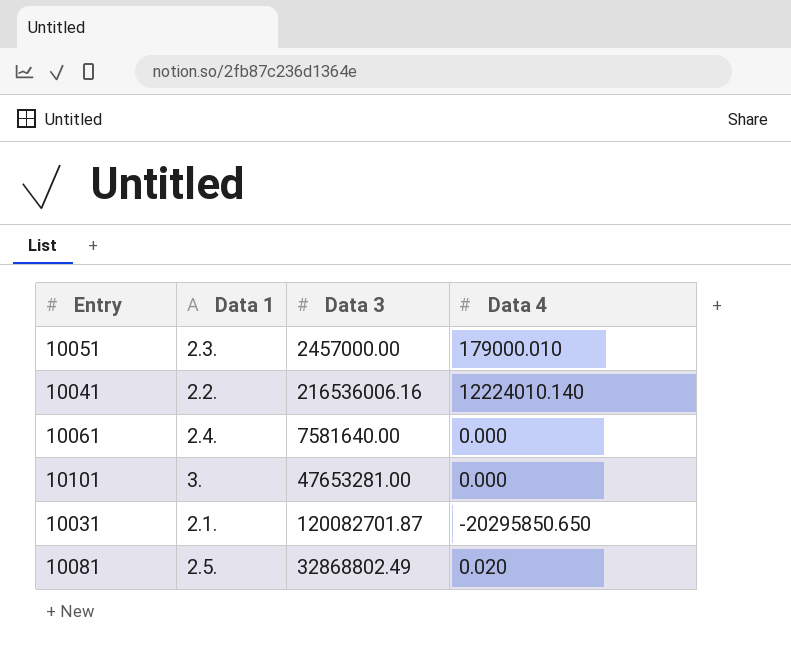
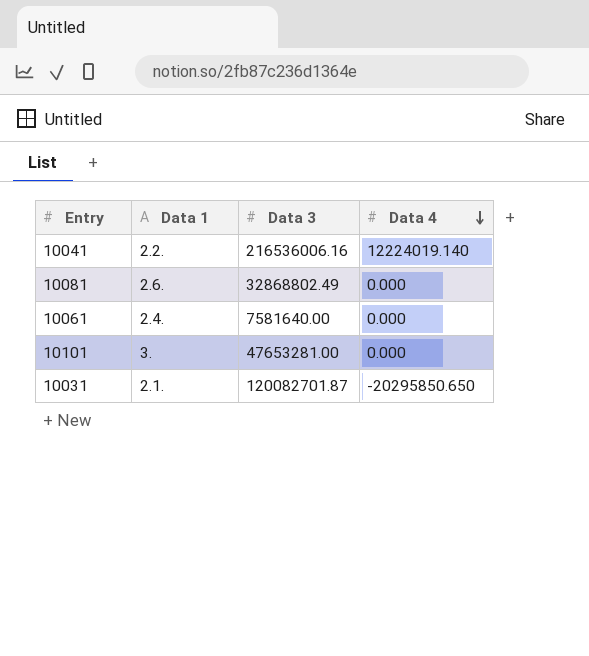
row order: none -> Data 4 descending
row 10051: 2.3. | 2457000.00 | 179000.010 -> none
10041 | Data 4: 12224010.140 -> 12224019.140
10081 | Data 1: 2.5. -> 2.6.
10081 | Data 4: 0.020 -> 0.000

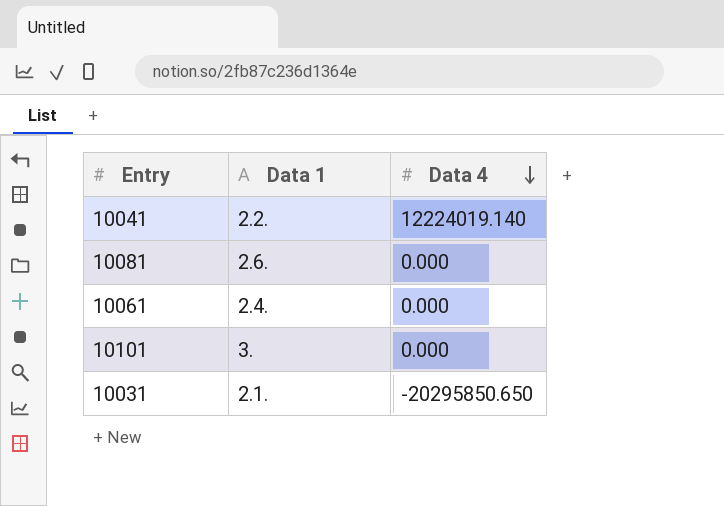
column Data 3 | position: 3 -> none

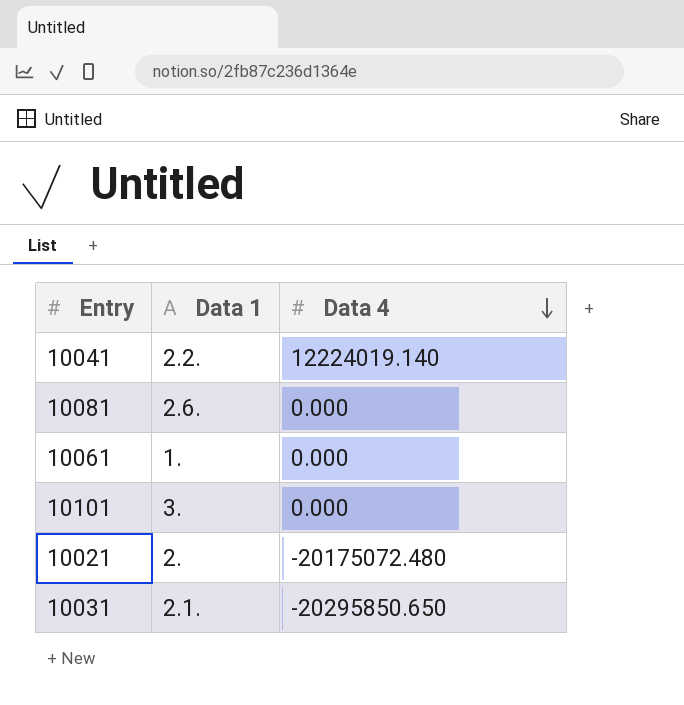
10061 | Data 1: 2.4. -> 1.
row 10021: none -> 2. | -20175072.480

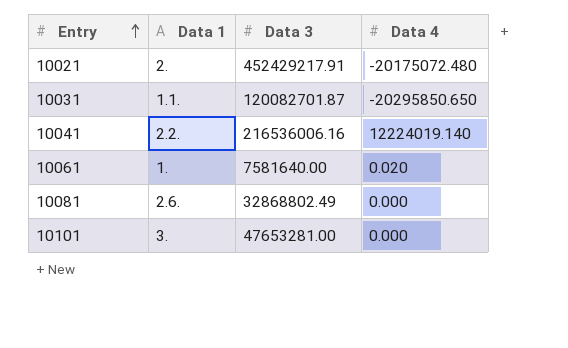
row order: Data 4 descending -> Entry ascending
column Data 3 | position: none -> 3
10031 | Data 1: 2.1. -> 1.1.
10061 | Data 4: 0.000 -> 0.020

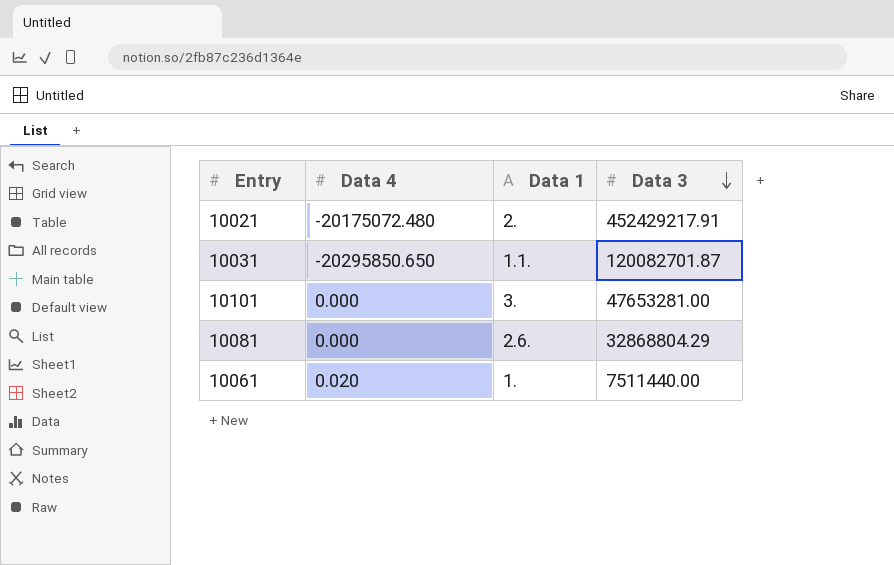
row order: Entry ascending -> Data 3 descending
column Data 4 | position: 4 -> 2
row 10041: 2.2. | 216536006.16 | 12224019.140 -> none
10081 | Data 3: 32868802.49 -> 32868804.29
10061 | Data 3: 7581640.00 -> 7511440.00

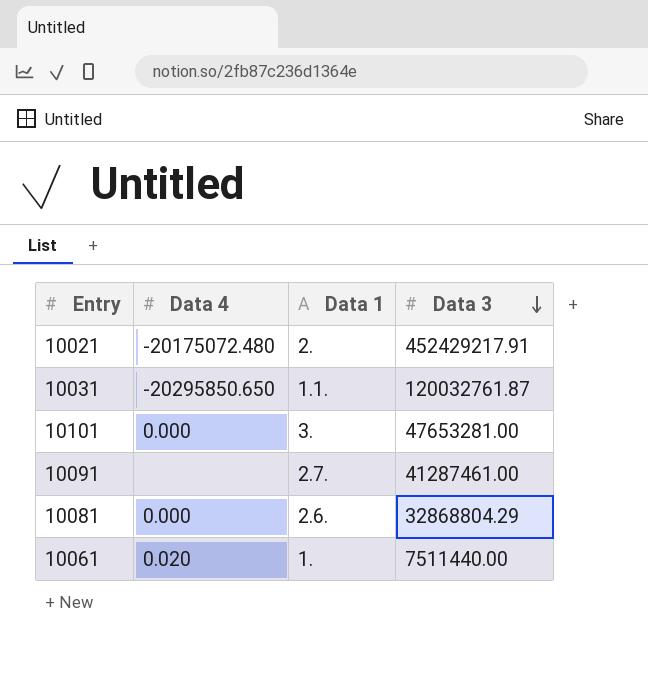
10031 | Data 3: 120082701.87 -> 120032761.87
row 10091: none -> none | 2.7. | 41287461.00

